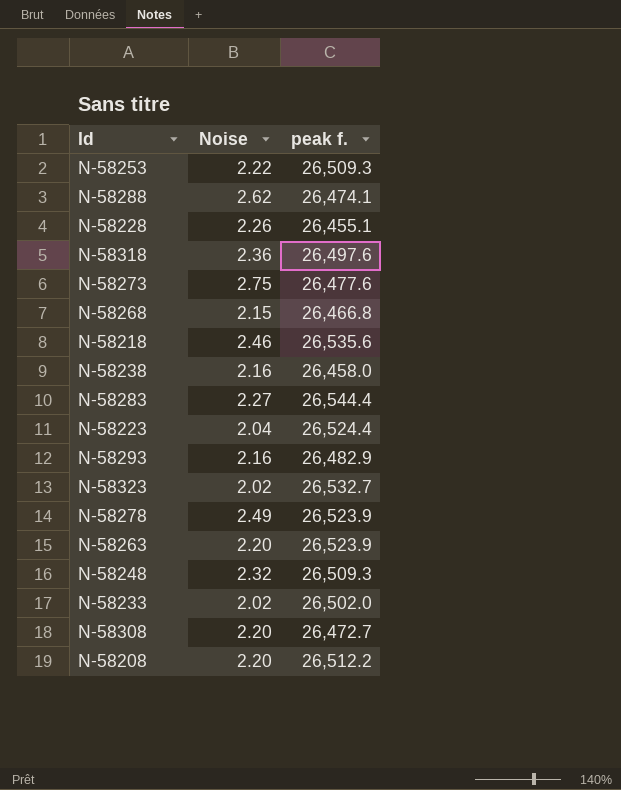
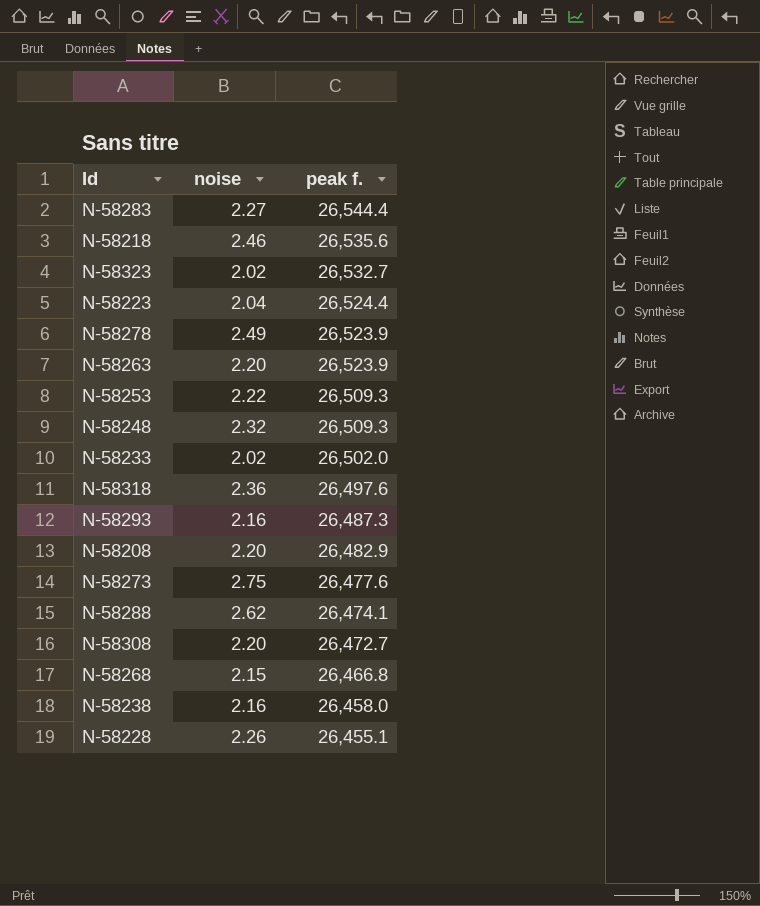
row order: none -> peak f. descending
column name: Noise -> noise
N-58293 | peak f.: 26,482.9 -> 26,487.3
N-58208 | peak f.: 26,512.2 -> 26,482.9

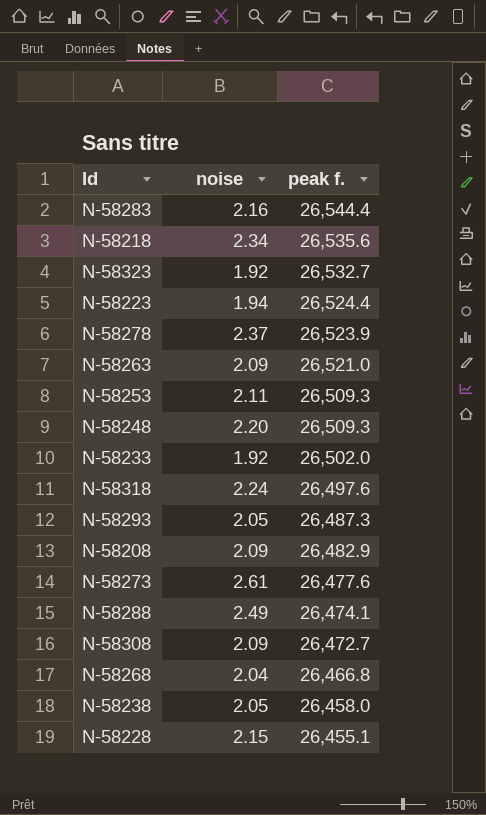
N-58283 | noise: 2.27 -> 2.16
N-58218 | noise: 2.46 -> 2.34
N-58323 | noise: 2.02 -> 1.92
N-58223 | noise: 2.04 -> 1.94
N-58278 | noise: 2.49 -> 2.37
N-58263 | noise: 2.20 -> 2.09
N-58263 | peak f.: 26,523.9 -> 26,521.0
N-58253 | noise: 2.22 -> 2.11
N-58248 | noise: 2.32 -> 2.20
N-58233 | noise: 2.02 -> 1.92
N-58318 | noise: 2.36 -> 2.24
N-58293 | noise: 2.16 -> 2.05
N-58208 | noise: 2.20 -> 2.09
N-58273 | noise: 2.75 -> 2.61
N-58288 | noise: 2.62 -> 2.49
N-58308 | noise: 2.20 -> 2.09
N-58268 | noise: 2.15 -> 2.04
N-58238 | noise: 2.16 -> 2.05
N-58228 | noise: 2.26 -> 2.15

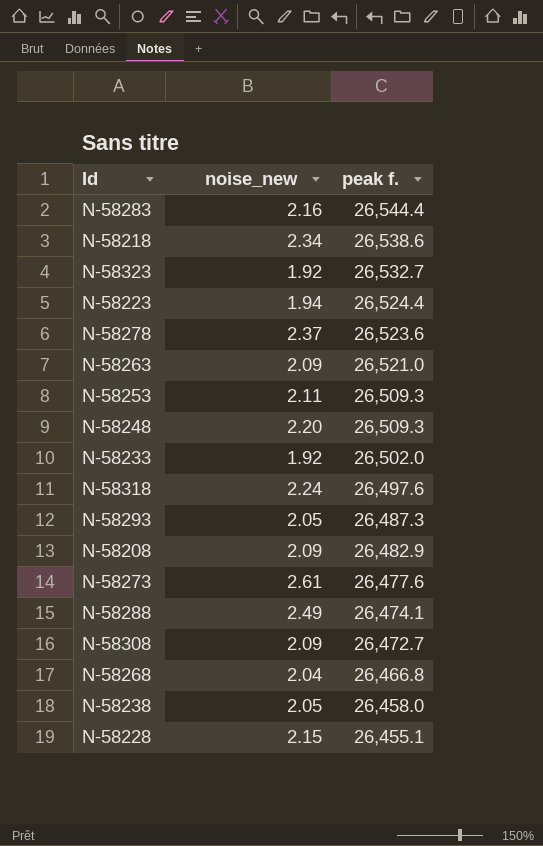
column name: noise -> noise_new
N-58218 | peak f.: 26,535.6 -> 26,538.6
N-58278 | peak f.: 26,523.9 -> 26,523.6

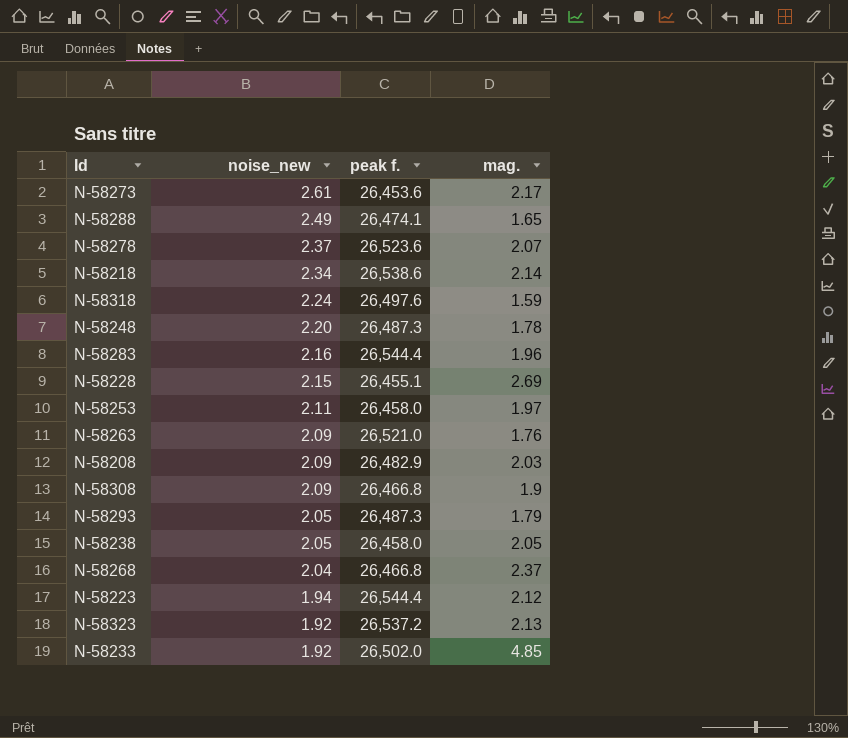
row order: peak f. descending -> noise_new descending
column mag. | position: none -> 4
N-58273 | peak f.: 26,477.6 -> 26,453.6
N-58248 | peak f.: 26,509.3 -> 26,487.3
N-58253 | peak f.: 26,509.3 -> 26,458.0
N-58308 | peak f.: 26,472.7 -> 26,466.8
N-58223 | peak f.: 26,524.4 -> 26,544.4
N-58323 | peak f.: 26,532.7 -> 26,537.2

